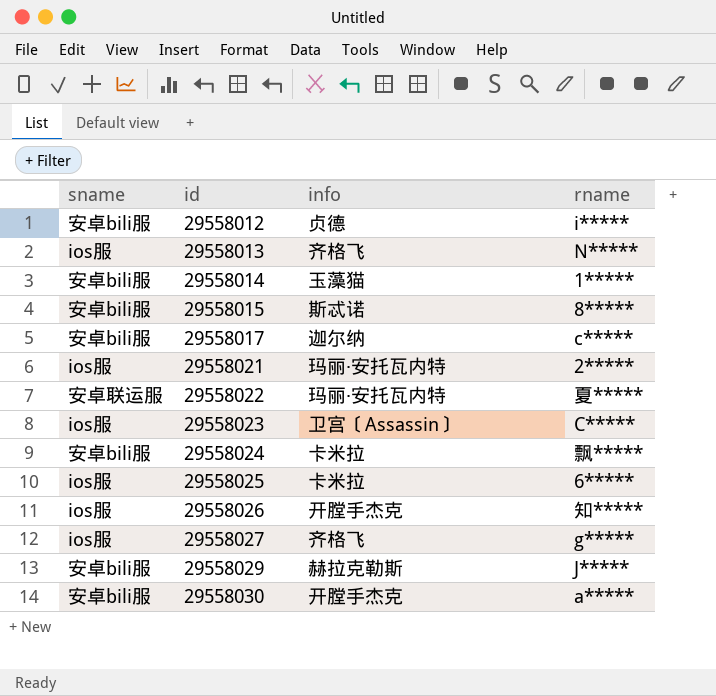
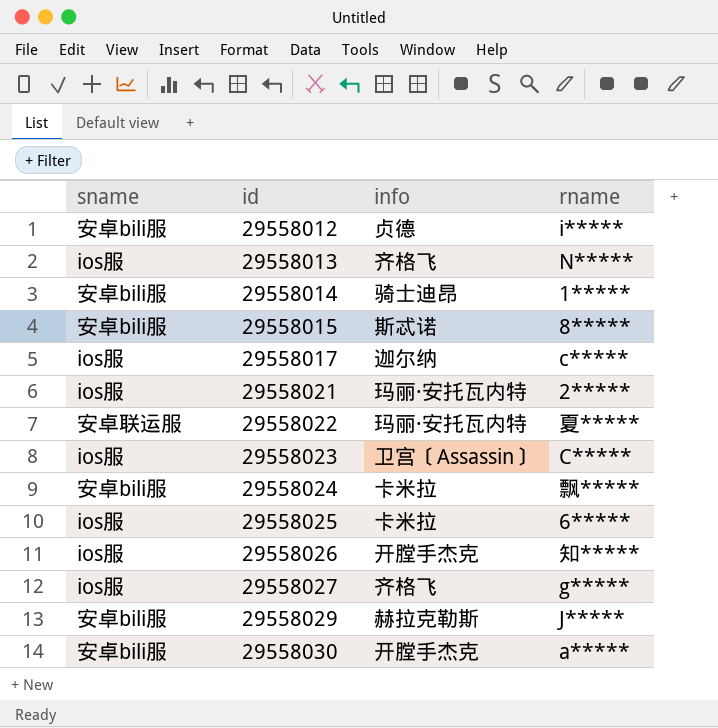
29558014 | info: 玉藻猫 -> 骑士迪昂
29558017 | sname: 安卓bili服 -> ios服

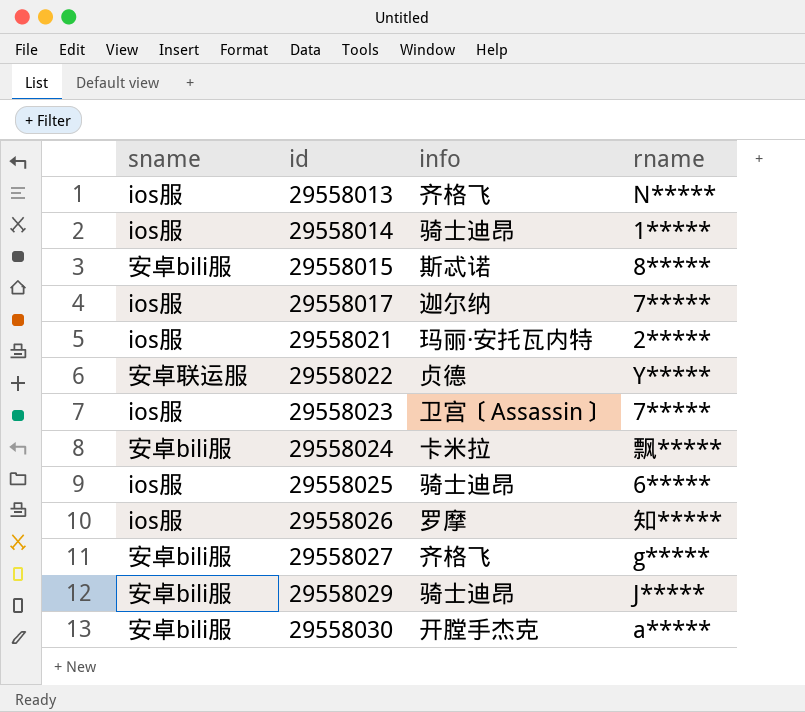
row 29558012: 安卓bili服 | 贞德 | i***** -> none
29558014 | sname: 安卓bili服 -> ios服
29558017 | rname: c***** -> 7*****
29558022 | info: 玛丽·安托瓦内特 -> 贞德
29558022 | rname: 夏***** -> Y*****
29558023 | rname: C***** -> 7*****
29558025 | info: 卡米拉 -> 骑士迪昂
29558026 | info: 开膛手杰克 -> 罗摩
29558027 | sname: ios服 -> 安卓bili服
29558029 | info: 赫拉克勒斯 -> 骑士迪昂

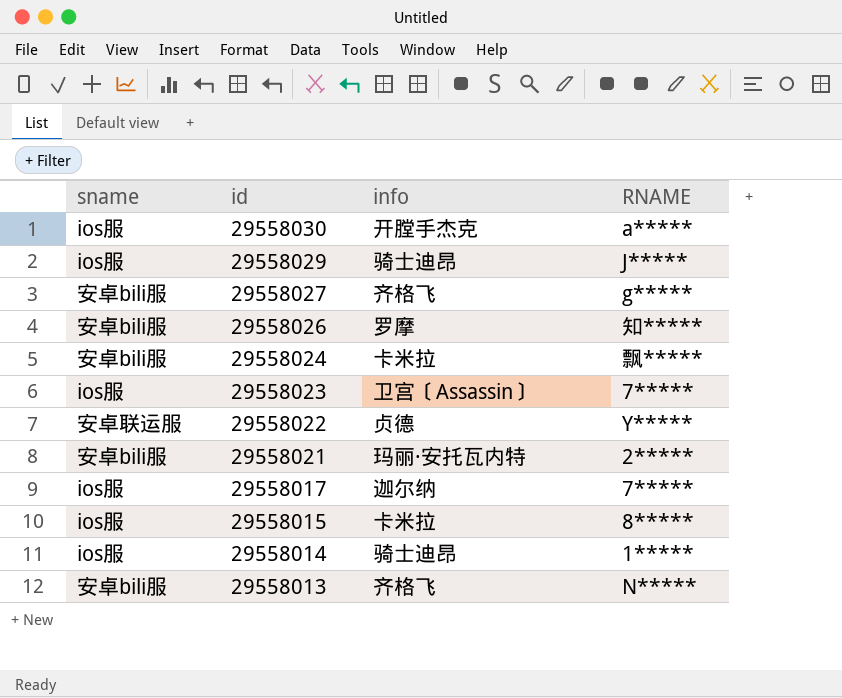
row order: id ascending -> id descending
column name: rname -> RNAME
row 29558025: ios服 | 骑士迪昂 | 6***** -> none
29558030 | sname: 安卓bili服 -> ios服
29558029 | sname: 安卓bili服 -> ios服
29558026 | sname: ios服 -> 安卓bili服
29558021 | sname: ios服 -> 安卓bili服
29558015 | sname: 安卓bili服 -> ios服
29558015 | info: 斯忒诺 -> 卡米拉
29558013 | sname: ios服 -> 安卓bili服

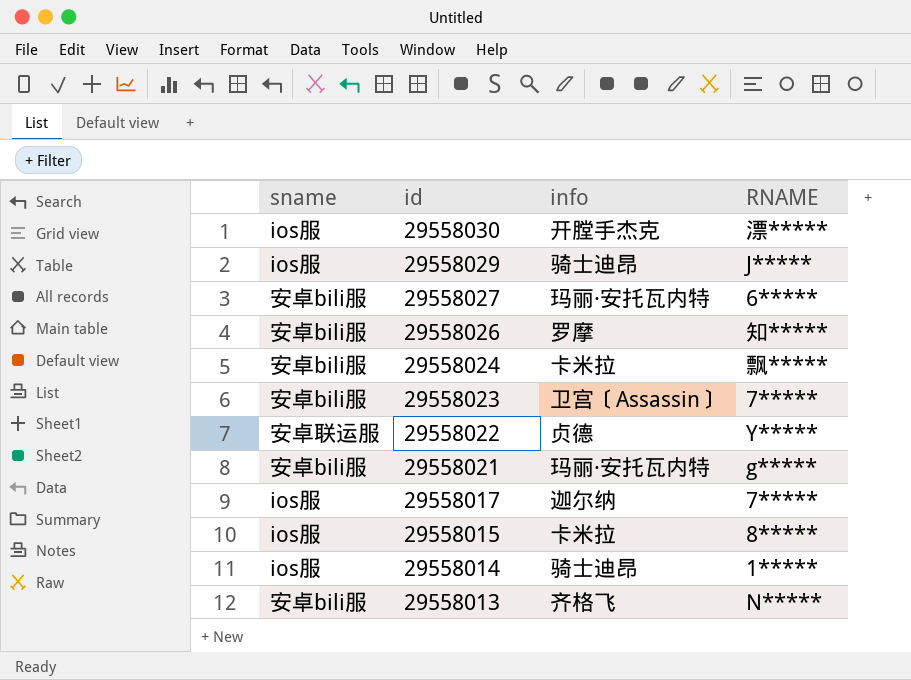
29558030 | RNAME: a***** -> 漂*****
29558027 | info: 齐格飞 -> 玛丽·安托瓦内特
29558027 | RNAME: g***** -> 6*****
29558023 | sname: ios服 -> 安卓bili服
29558021 | RNAME: 2***** -> g*****

